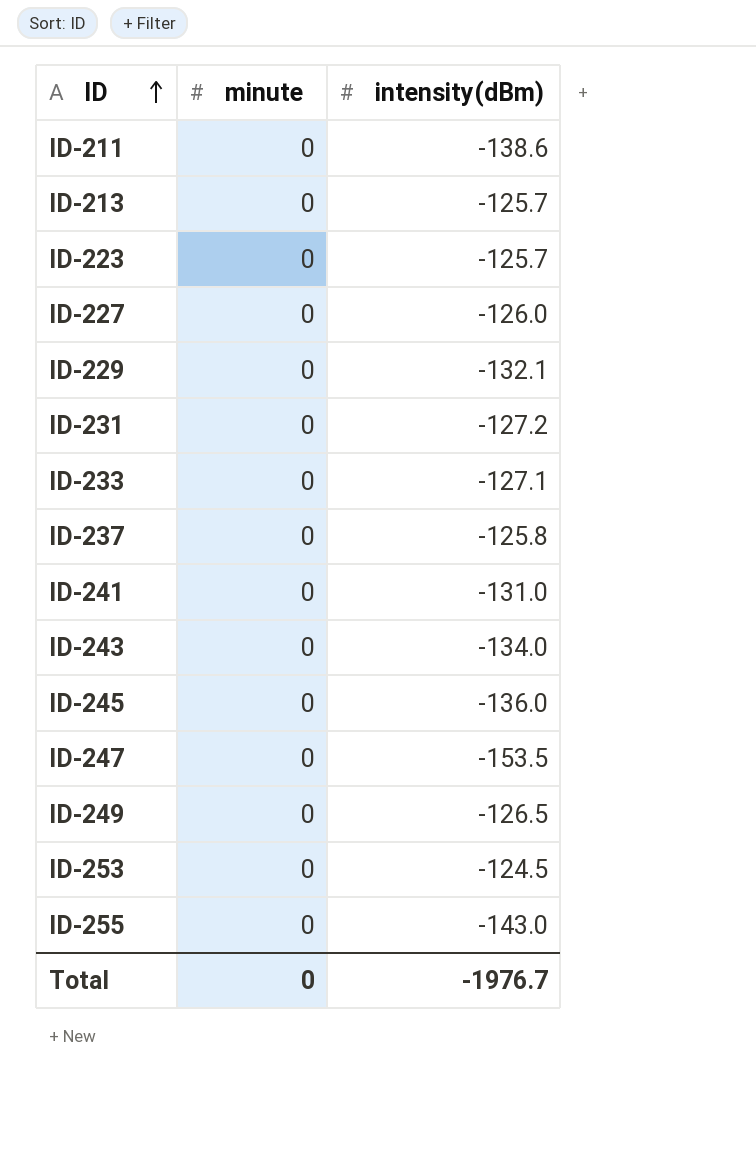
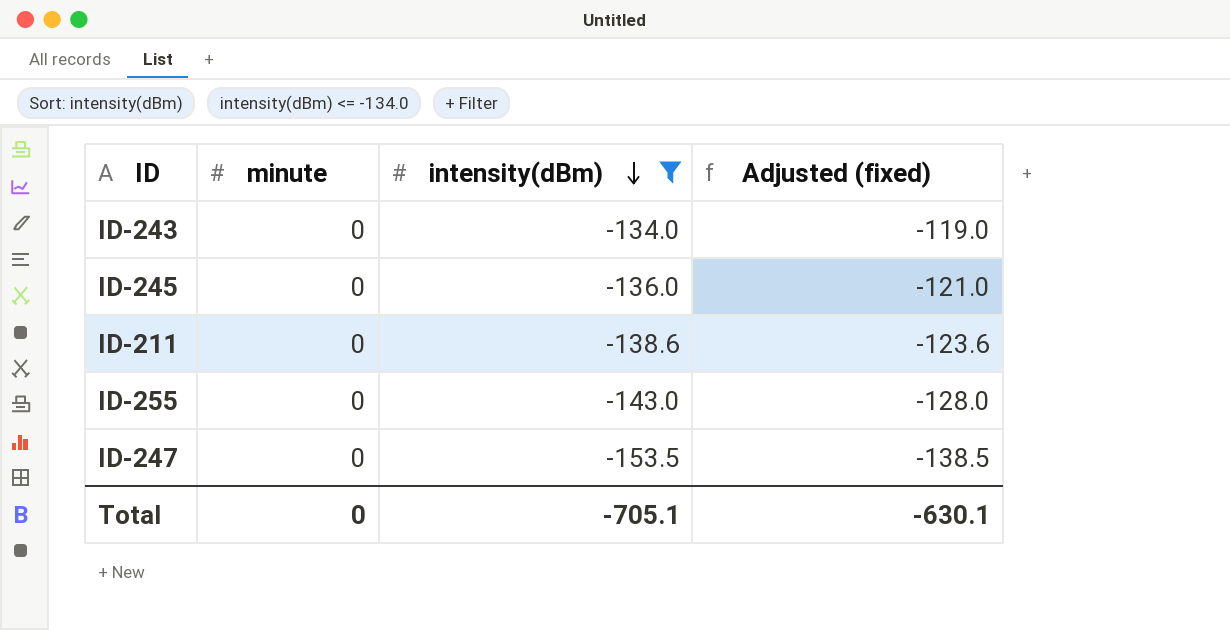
filter: none -> intensity(dBm) <= -134.0
row order: ID ascending -> intensity(dBm) descending
column Adjusted (fixed) | formula: none -> [intensity(dBm)] + 15
Total | intensity(dBm): -1976.7 -> -705.1

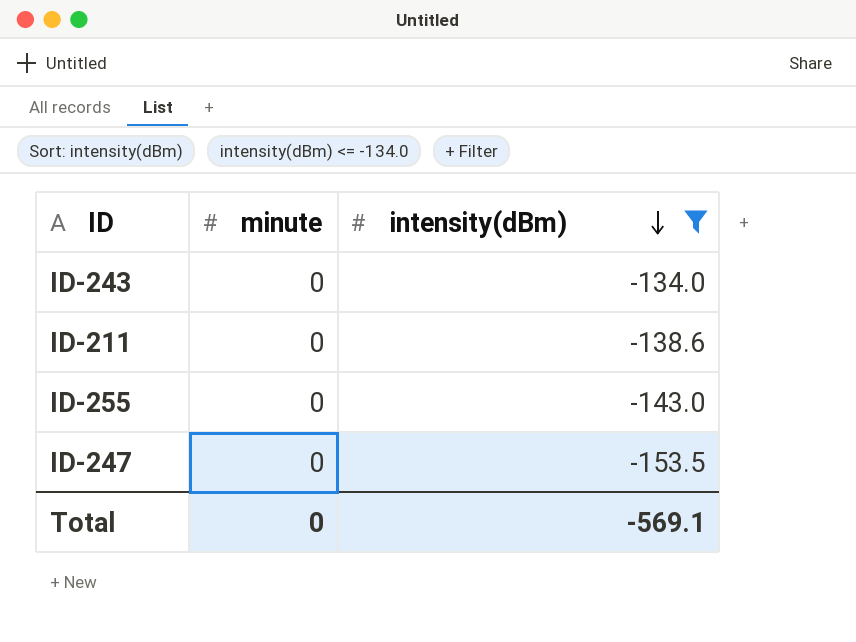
column Adjusted (fixed) | formula: [intensity(dBm)] + 15 -> none
row ID-245: 0 | -136.0 | -121.0 -> none
Total | intensity(dBm): -705.1 -> -569.1

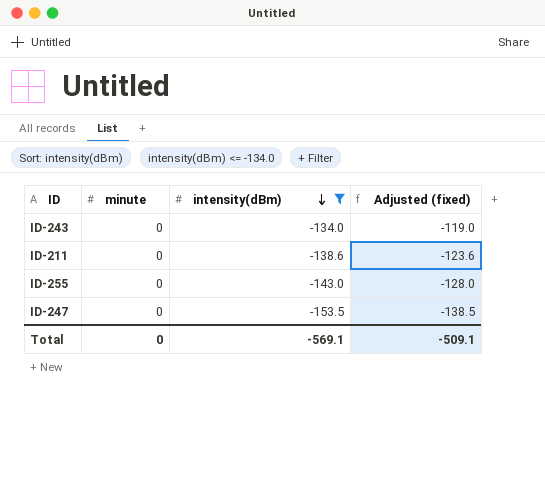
column Adjusted (fixed) | formula: none -> [intensity(dBm)] + 15

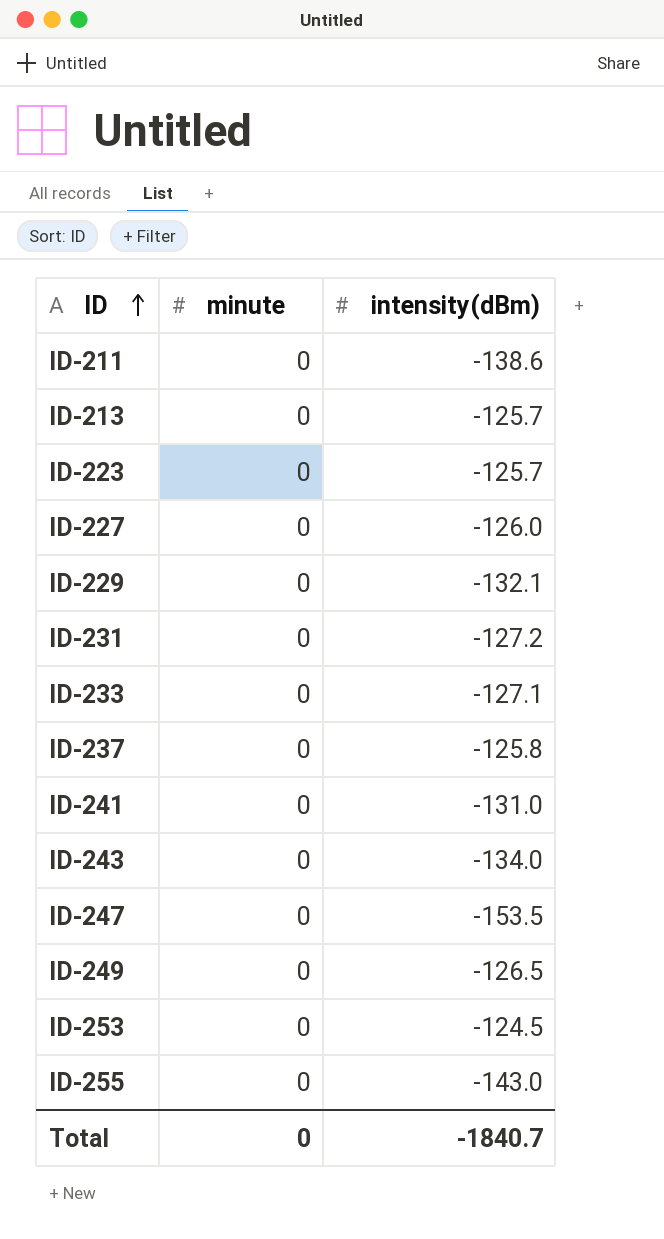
filter: intensity(dBm) <= -134.0 -> none
row order: intensity(dBm) descending -> ID ascending
column Adjusted (fixed) | formula: [intensity(dBm)] + 15 -> none
Total | intensity(dBm): -569.1 -> -1840.7

